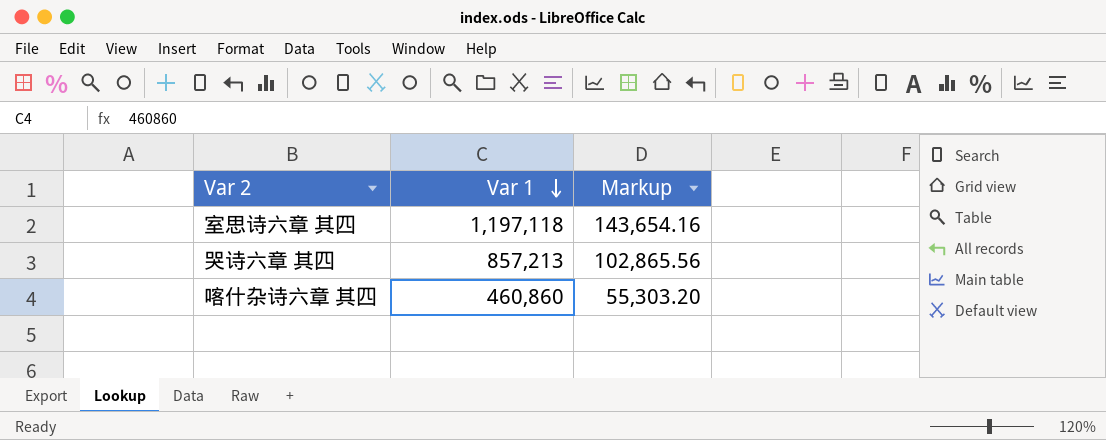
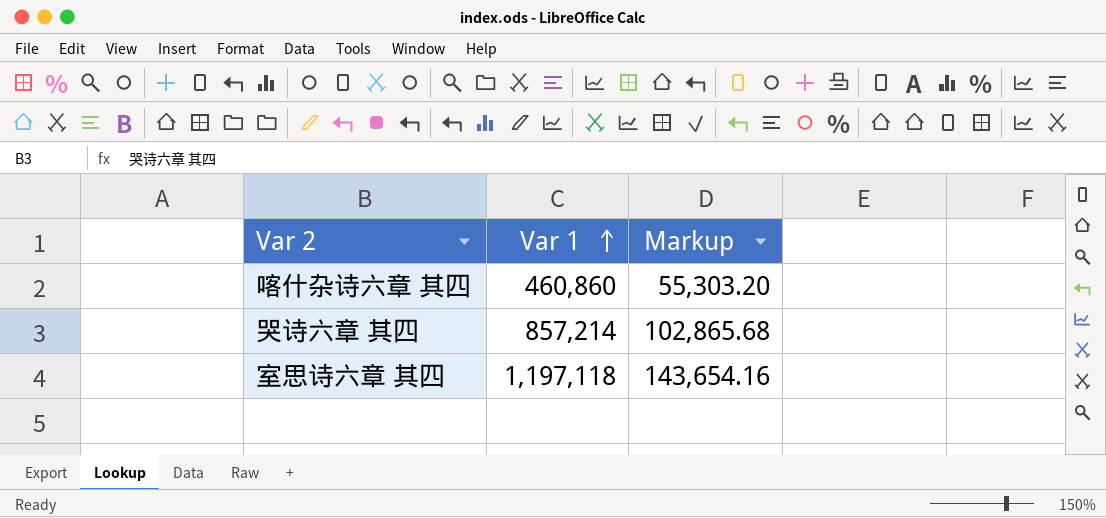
row order: Var 1 descending -> Var 1 ascending
哭诗六章 其四 | Var 1: 857,213 -> 857,214
哭诗六章 其四 | Markup: 102,865.56 -> 102,865.68

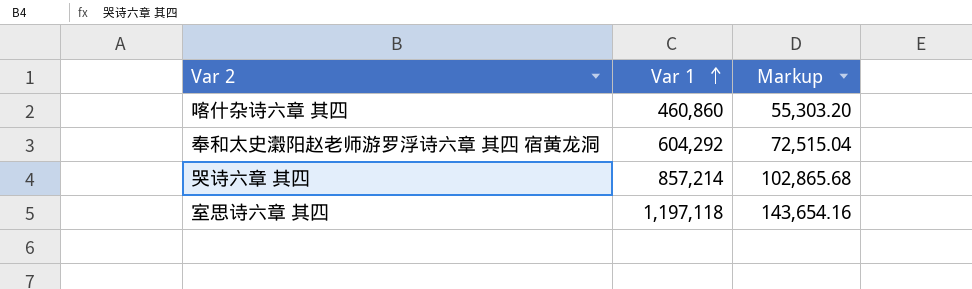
row 奉和太史瀔阳赵老师游罗浮诗六章 其四 宿黄龙洞: none -> 604,292 | 72,515.04

